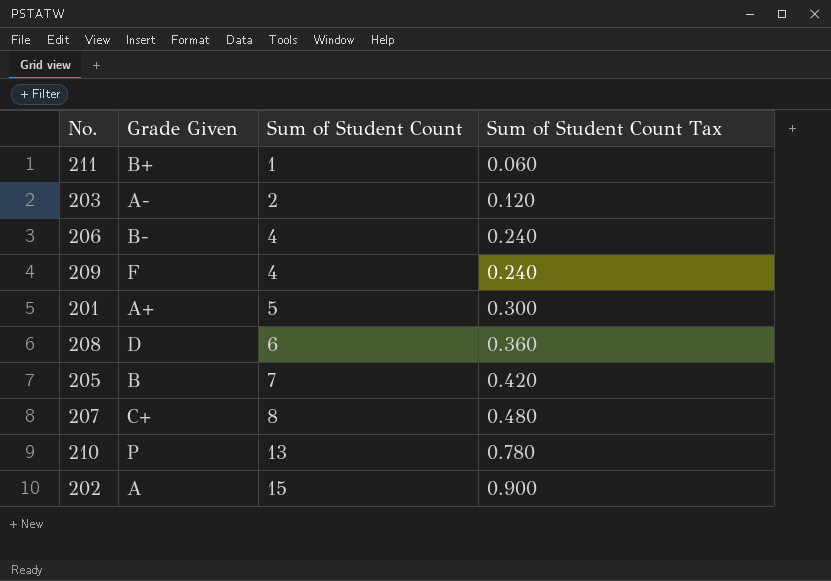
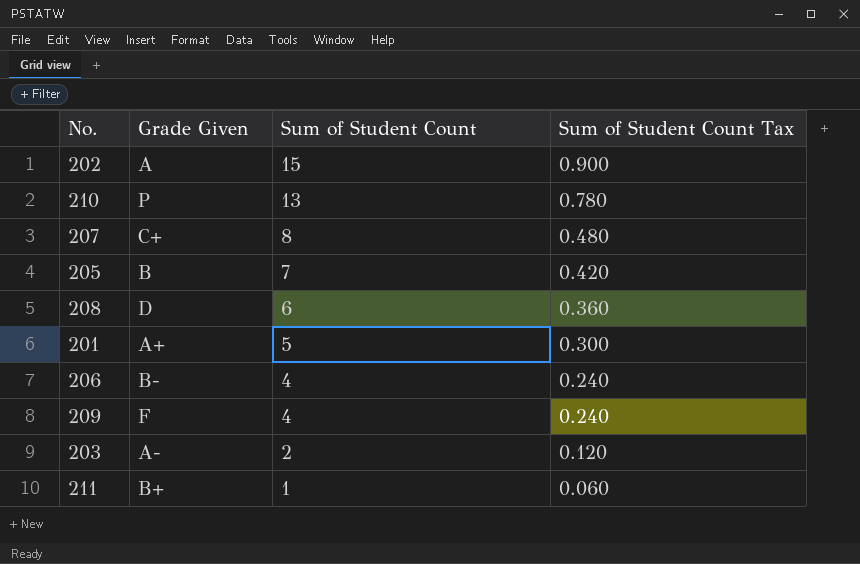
row order: Sum of Student Count ascending -> Sum of Student Count descending

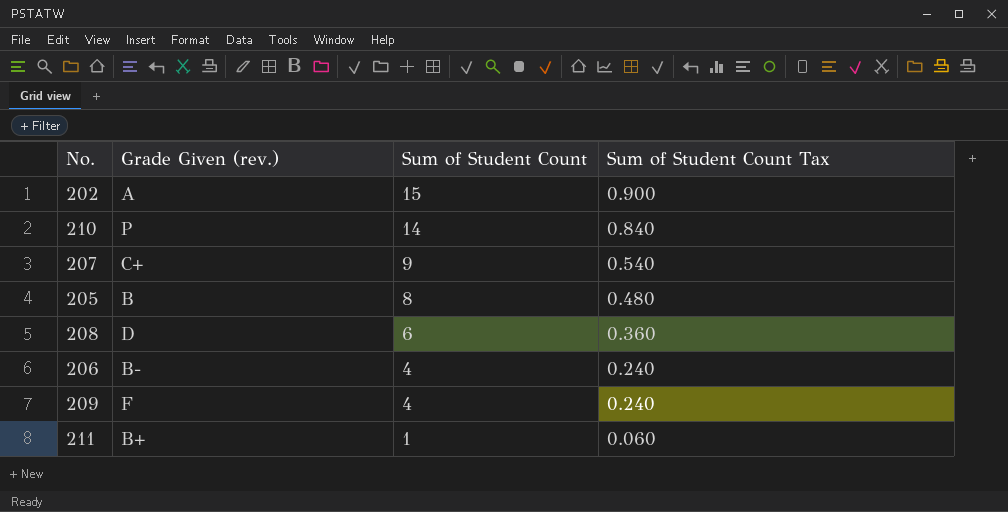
column name: Grade Given -> Grade Given (rev.)
row 201: A+ | 5 | 0.300 -> none
row 203: A- | 2 | 0.120 -> none
210 | Sum of Student Count: 13 -> 14
210 | Sum of Student Count Tax: 0.780 -> 0.840
207 | Sum of Student Count: 8 -> 9
207 | Sum of Student Count Tax: 0.480 -> 0.540
205 | Sum of Student Count: 7 -> 8
205 | Sum of Student Count Tax: 0.420 -> 0.480

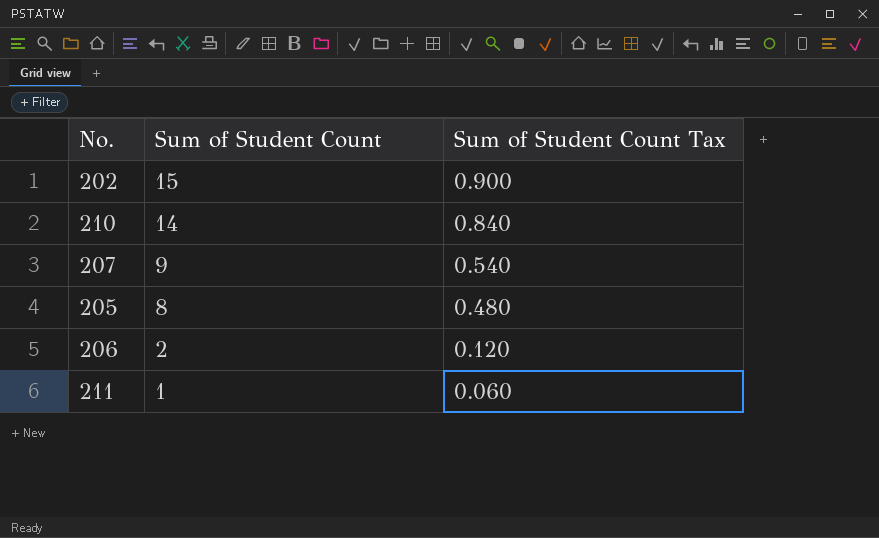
column Grade Given (rev.) | position: 2 -> none
row 208: D | 6 | 0.360 -> none
row 209: F | 4 | 0.240 -> none
206 | Sum of Student Count: 4 -> 2
206 | Sum of Student Count Tax: 0.240 -> 0.120

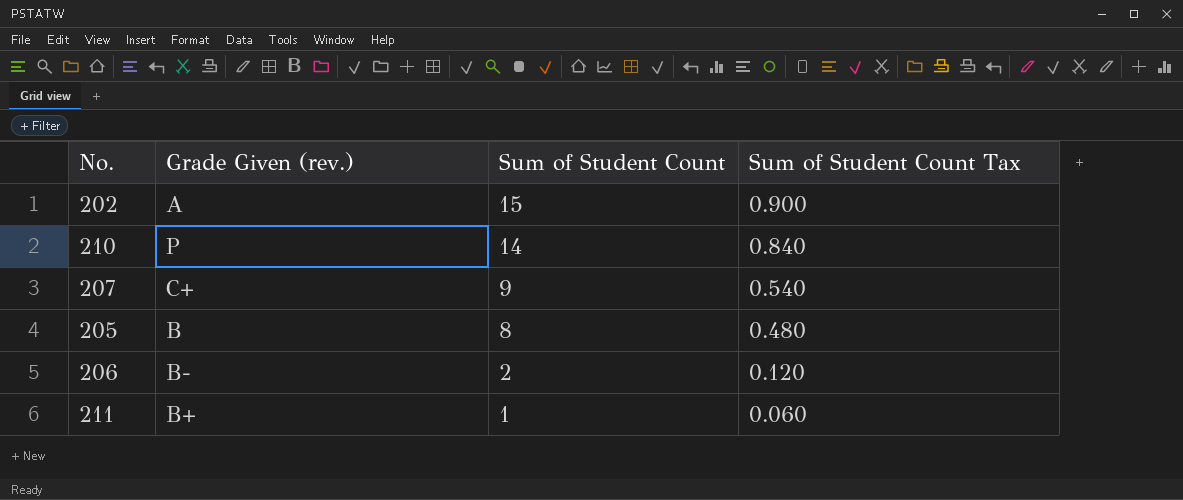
column Grade Given (rev.) | position: none -> 2

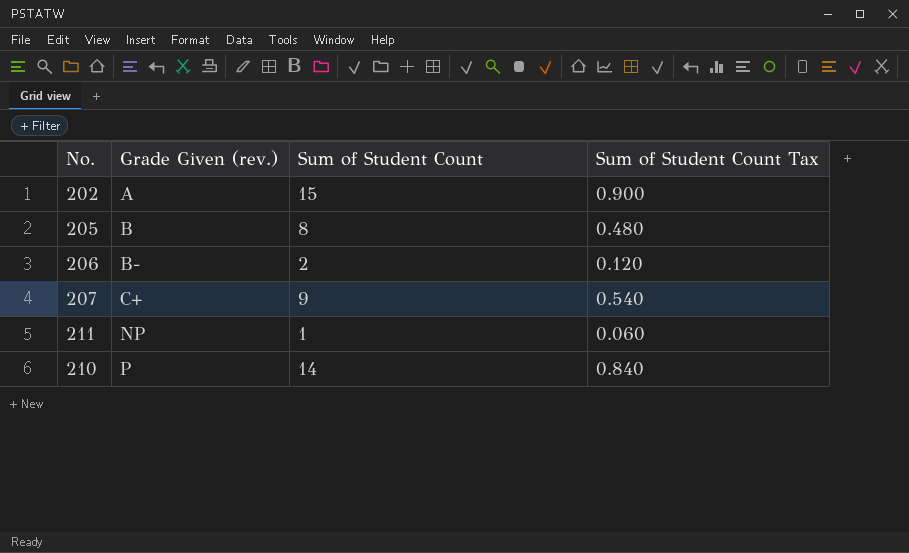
row order: Sum of Student Count descending -> Grade Given (rev.) ascending
211 | Grade Given (rev.): B+ -> NP

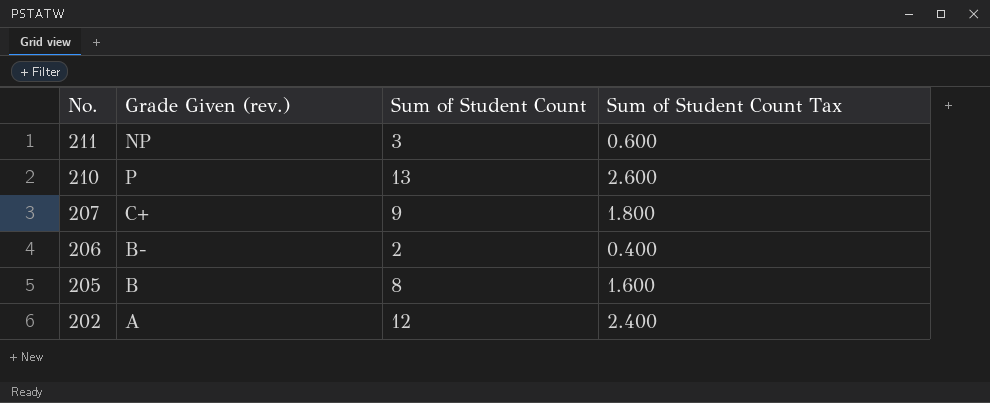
row order: Grade Given (rev.) ascending -> No. descending
column Sum of Student Count Tax | formula: [Sum of Student Count] * 0.06 -> [Sum of Student Count] * 0.2
211 | Sum of Student Count: 1 -> 3
210 | Sum of Student Count: 14 -> 13
202 | Sum of Student Count: 15 -> 12

